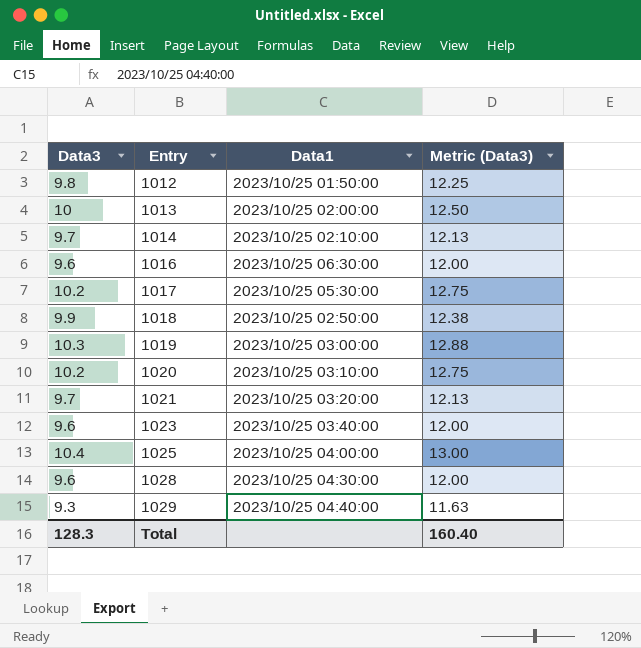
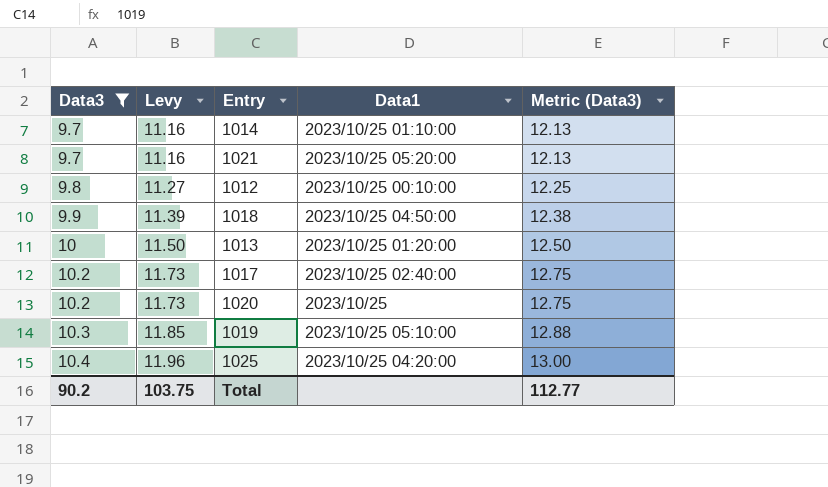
filter: none -> Data3 >= 9.7
row order: Entry ascending -> Data3 ascending
column Levy | formula: none -> [Data3] * 1.15
1014 | Data1: 2023/10/25 02:10:00 -> 2023/10/25 01:10:00
1021 | Data1: 2023/10/25 03:20:00 -> 2023/10/25 05:20:00
1012 | Data1: 2023/10/25 01:50:00 -> 2023/10/25 00:10:00
1018 | Data1: 2023/10/25 02:50:00 -> 2023/10/25 04:50:00
1013 | Data1: 2023/10/25 02:00:00 -> 2023/10/25 01:20:00
1017 | Data1: 2023/10/25 05:30:00 -> 2023/10/25 02:40:00
1020 | Data1: 2023/10/25 03:10:00 -> 2023/10/25
1019 | Data1: 2023/10/25 03:00:00 -> 2023/10/25 05:10:00
1025 | Data1: 2023/10/25 04:00:00 -> 2023/10/25 04:20:00
Total | Data3: 128.3 -> 90.2
Total | Metric (Data3): 160.40 -> 112.77

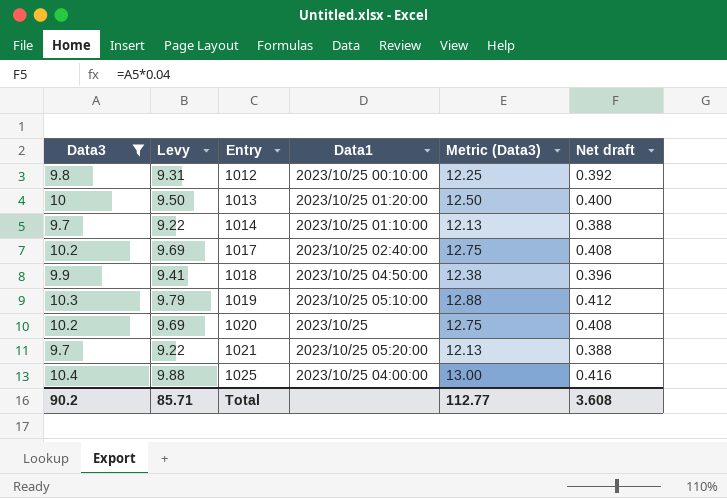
row order: Data3 ascending -> Entry ascending
column Levy | formula: [Data3] * 1.15 -> [Data3] * 0.95
column Net draft | formula: none -> [Data3] * 0.04
1025 | Data1: 2023/10/25 04:20:00 -> 2023/10/25 04:00:00
Total | Levy: 103.75 -> 85.71

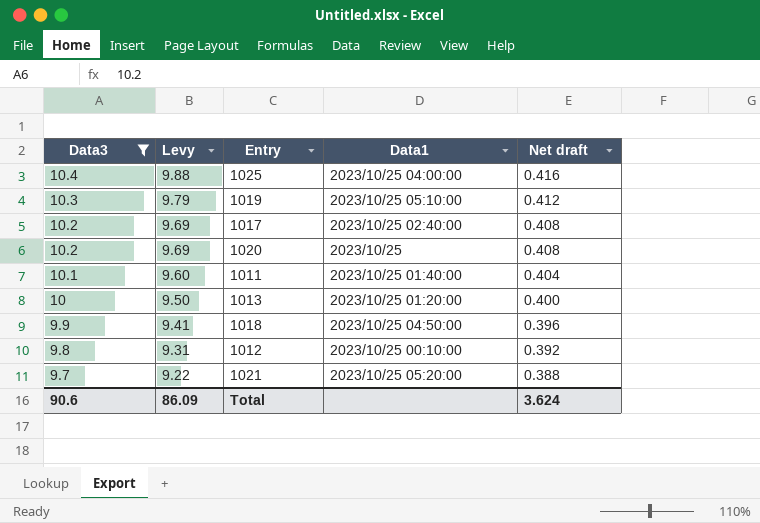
row order: Entry ascending -> Data3 descending
column Metric (Data3) | formula: [Data3] * 1.25 -> none
row 1014: 9.7 | 9.22 | 2023/10/25 01:10:00 | 12.13 | 0.388 -> none
row 1011: none -> 10.1 | 9.60 | 2023/10/25 01:40:00 | 0.404
Total | Data3: 90.2 -> 90.6
Total | Levy: 85.71 -> 86.09
Total | Net draft: 3.608 -> 3.624

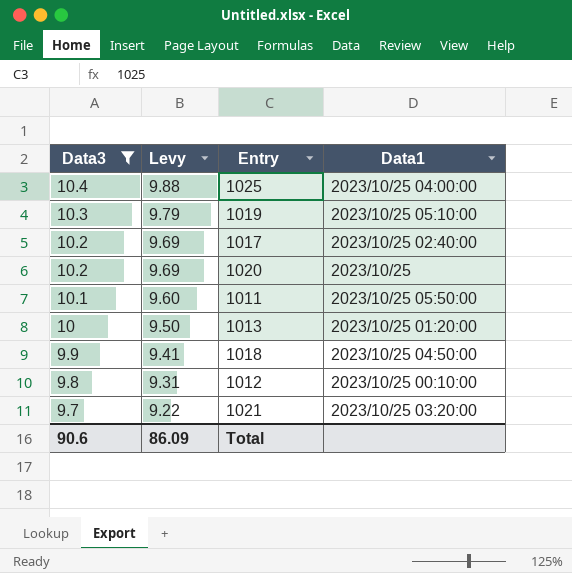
column Net draft | formula: [Data3] * 0.04 -> none
1011 | Data1: 2023/10/25 01:40:00 -> 2023/10/25 05:50:00
1021 | Data1: 2023/10/25 05:20:00 -> 2023/10/25 03:20:00

